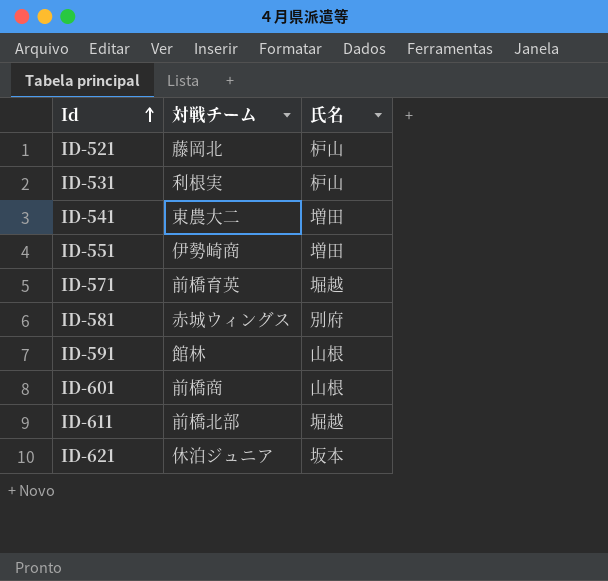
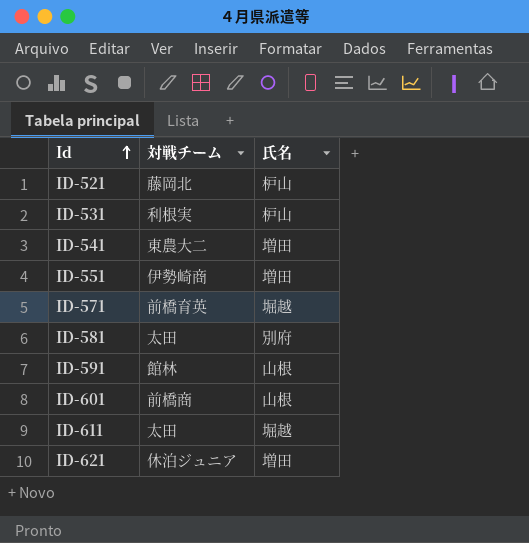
ID-581 | 対戦チーム: 赤城ウィングス -> 太田
ID-611 | 対戦チーム: 前橋北部 -> 太田
ID-621 | 氏名: 坂本 -> 増田

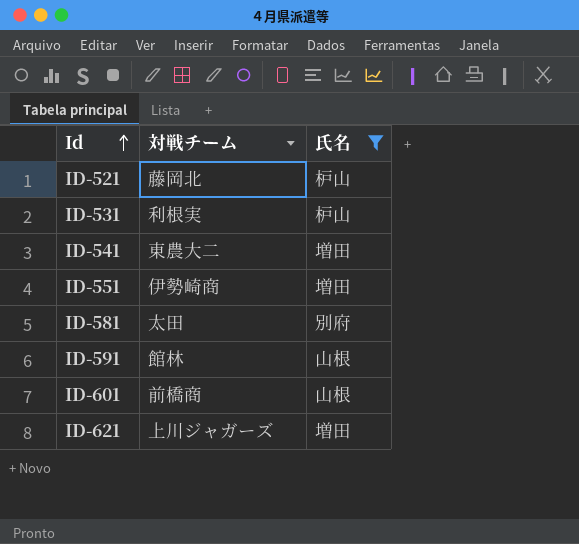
filter: none -> 氏名 != 堀越
ID-621 | 対戦チーム: 休泊ジュニア -> 上川ジャガーズ

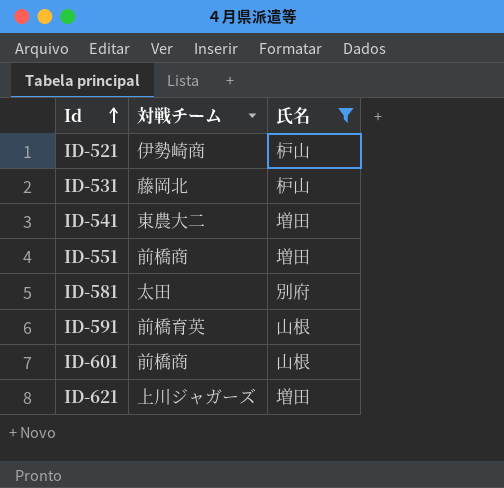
ID-521 | 対戦チーム: 藤岡北 -> 伊勢崎商
ID-531 | 対戦チーム: 利根実 -> 藤岡北
ID-551 | 対戦チーム: 伊勢崎商 -> 前橋商
ID-591 | 対戦チーム: 館林 -> 前橋育英

